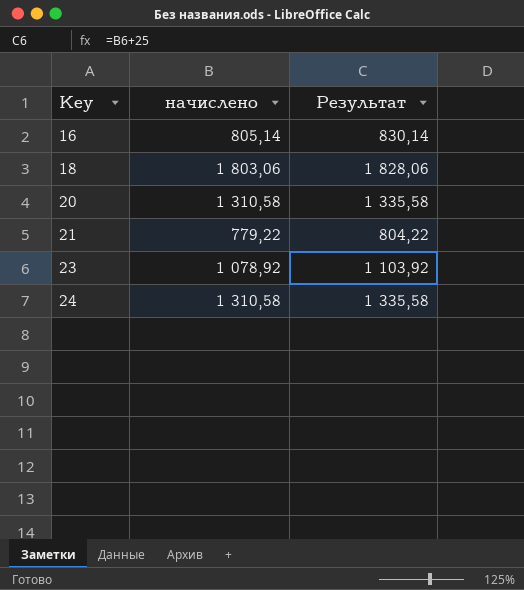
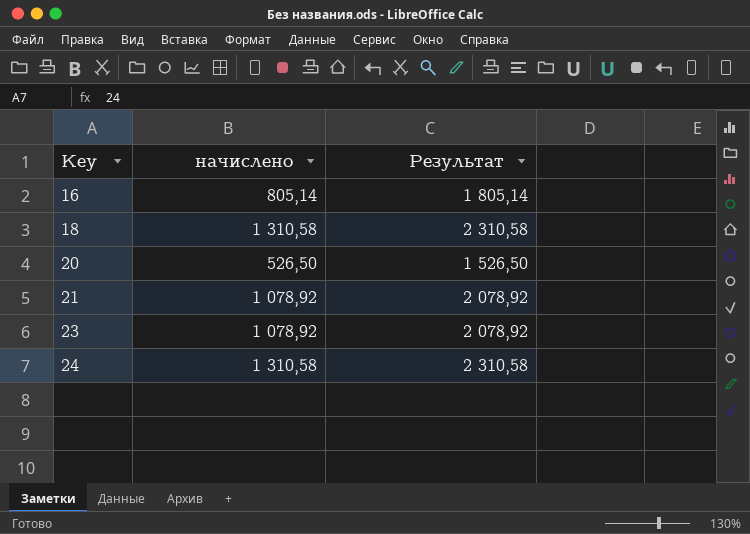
column Результат | formula: [начислено] + 25 -> [начислено] + 1000
18 | начислено: 1 803,06 -> 1 310,58
20 | начислено: 1 310,58 -> 526,50
21 | начислено: 779,22 -> 1 078,92

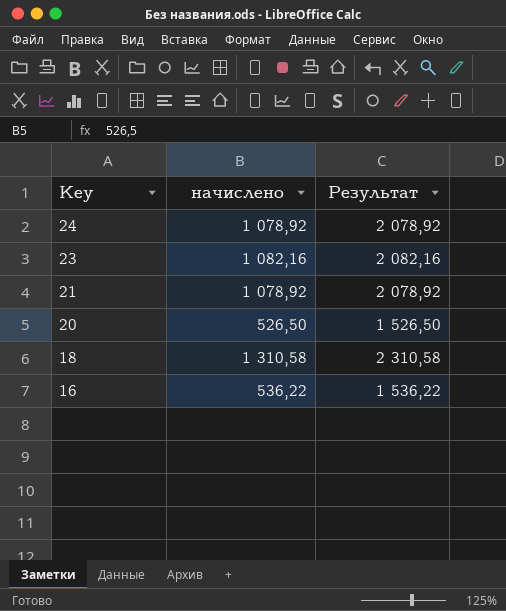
row order: Key ascending -> Key descending
24 | начислено: 1 310,58 -> 1 078,92
24 | Результат: 2 310,58 -> 2 078,92
23 | начислено: 1 078,92 -> 1 082,16
23 | Результат: 2 078,92 -> 2 082,16
16 | начислено: 805,14 -> 536,22
16 | Результат: 1 805,14 -> 1 536,22

